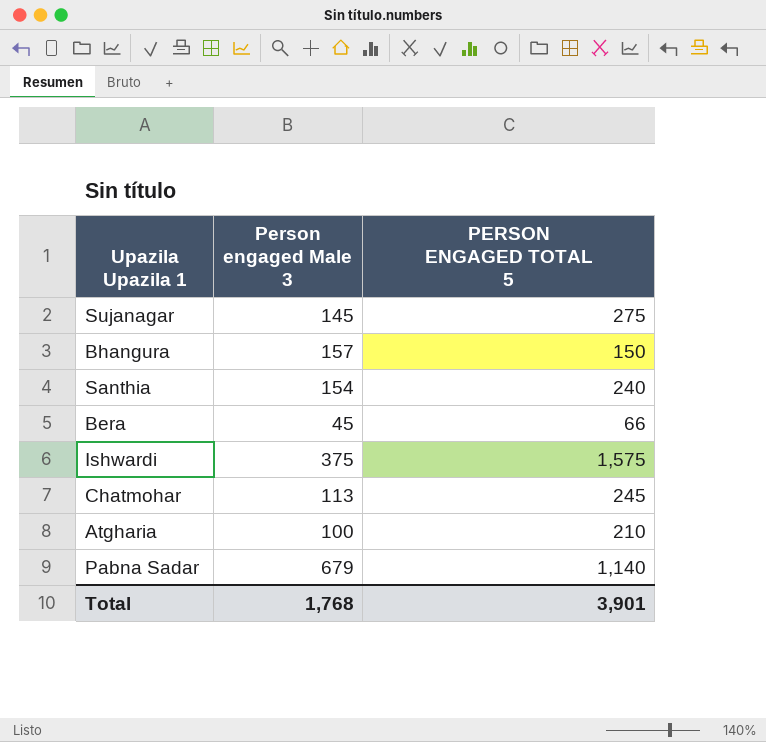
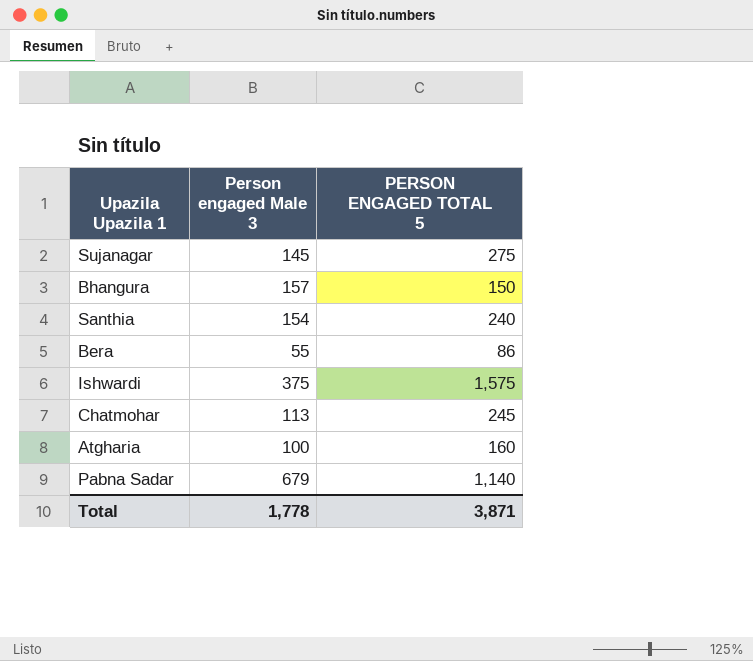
Bera | Person engaged Male 3: 45 -> 55
Bera | PERSON ENGAGED TOTAL 5: 66 -> 86
Atgharia | PERSON ENGAGED TOTAL 5: 210 -> 160
Total | Person engaged Male 3: 1,768 -> 1,778
Total | PERSON ENGAGED TOTAL 5: 3,901 -> 3,871

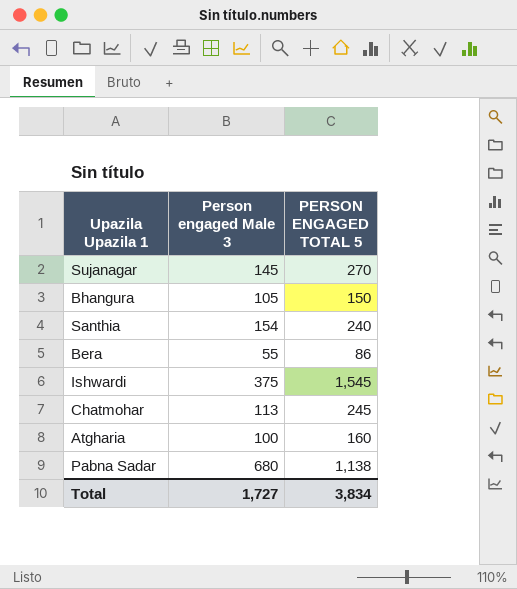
Sujanagar | PERSON ENGAGED TOTAL 5: 275 -> 270
Bhangura | Person engaged Male 3: 157 -> 105
Ishwardi | PERSON ENGAGED TOTAL 5: 1,575 -> 1,545
Pabna Sadar | Person engaged Male 3: 679 -> 680
Pabna Sadar | PERSON ENGAGED TOTAL 5: 1,140 -> 1,138
Total | Person engaged Male 3: 1,778 -> 1,727
Total | PERSON ENGAGED TOTAL 5: 3,871 -> 3,834

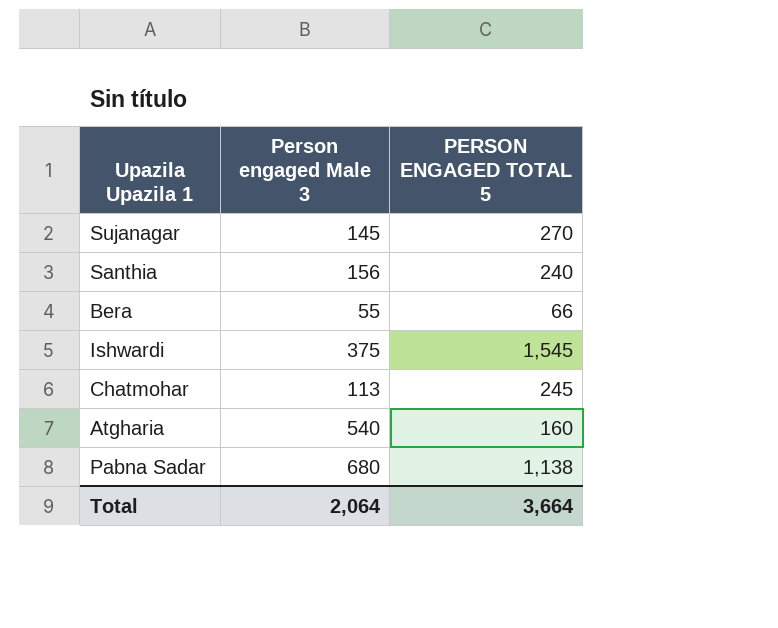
row Bhangura: 105 | 150 -> none
Santhia | Person engaged Male 3: 154 -> 156
Bera | PERSON ENGAGED TOTAL 5: 86 -> 66
Atgharia | Person engaged Male 3: 100 -> 540
Total | Person engaged Male 3: 1,727 -> 2,064
Total | PERSON ENGAGED TOTAL 5: 3,834 -> 3,664

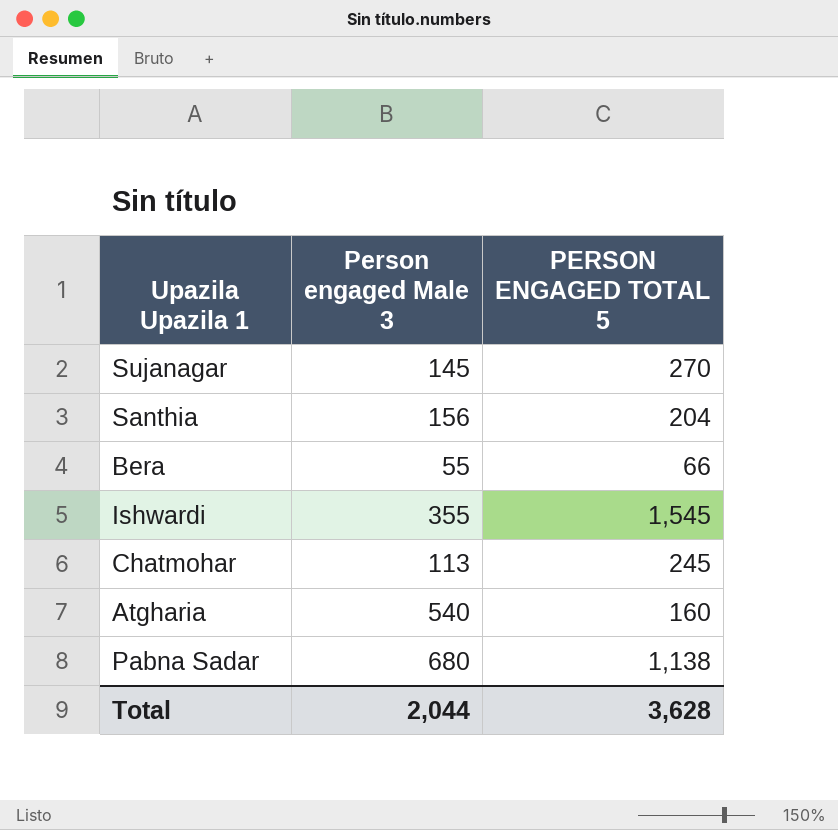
Santhia | PERSON ENGAGED TOTAL 5: 240 -> 204
Ishwardi | Person engaged Male 3: 375 -> 355
Total | Person engaged Male 3: 2,064 -> 2,044
Total | PERSON ENGAGED TOTAL 5: 3,664 -> 3,628

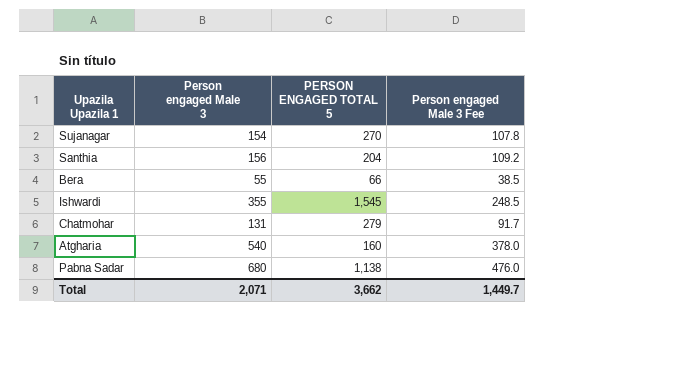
column Person engaged Male 3 Fee | formula: none -> [Person engaged Male 3] * 0.7
Sujanagar | Person engaged Male 3: 145 -> 154
Chatmohar | Person engaged Male 3: 113 -> 131
Chatmohar | PERSON ENGAGED TOTAL 5: 245 -> 279
Total | Person engaged Male 3: 2,044 -> 2,071
Total | PERSON ENGAGED TOTAL 5: 3,628 -> 3,662

